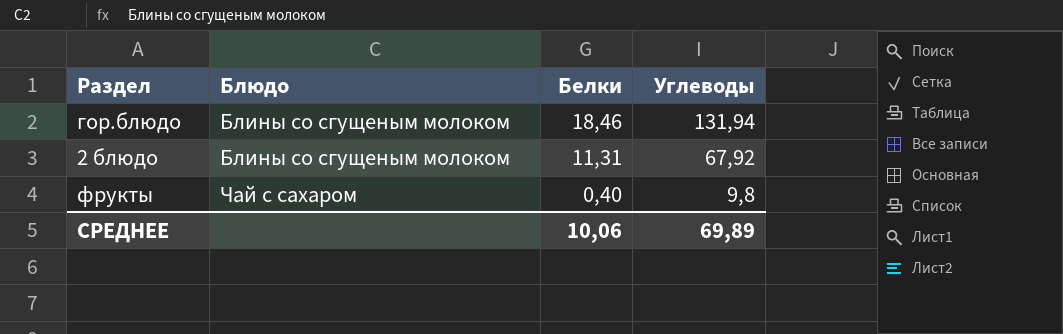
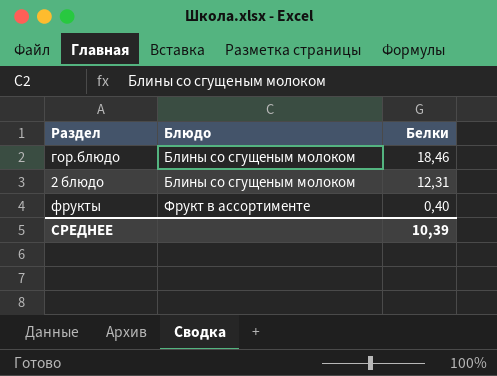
column Углеводы | position: 4 -> none
2 блюдо | Белки: 11,31 -> 12,31
фрукты | Блюдо: Чай с сахаром -> Фрукт в ассортименте
СРЕДНЕЕ | Белки: 10,06 -> 10,39

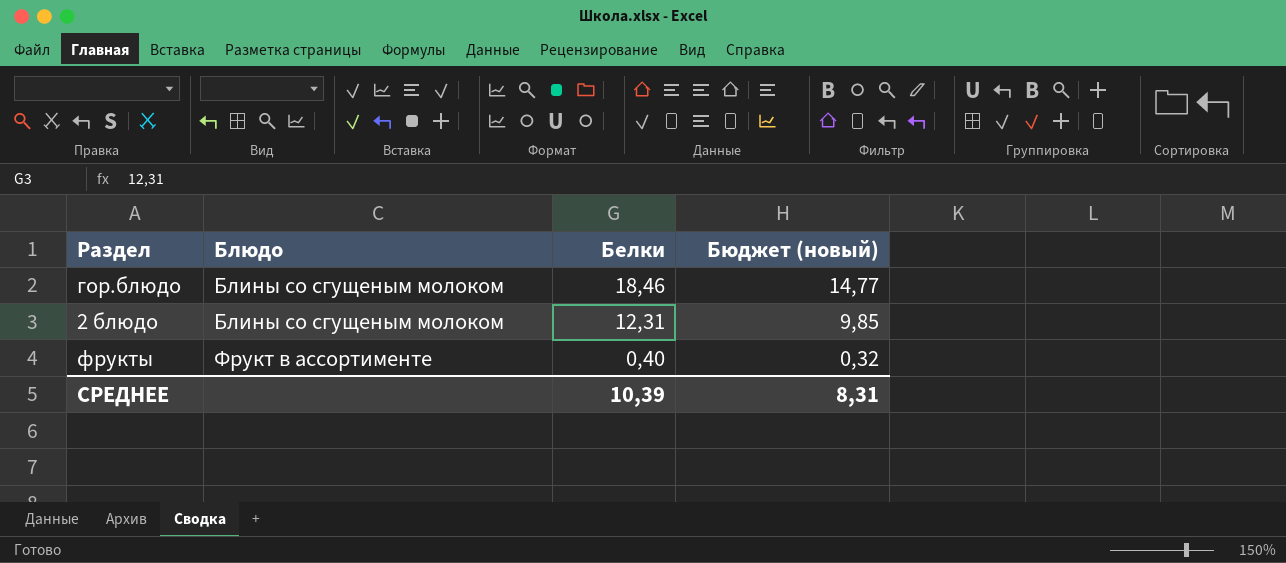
column Бюджет (новый) | formula: none -> [Белки] * 0,8

